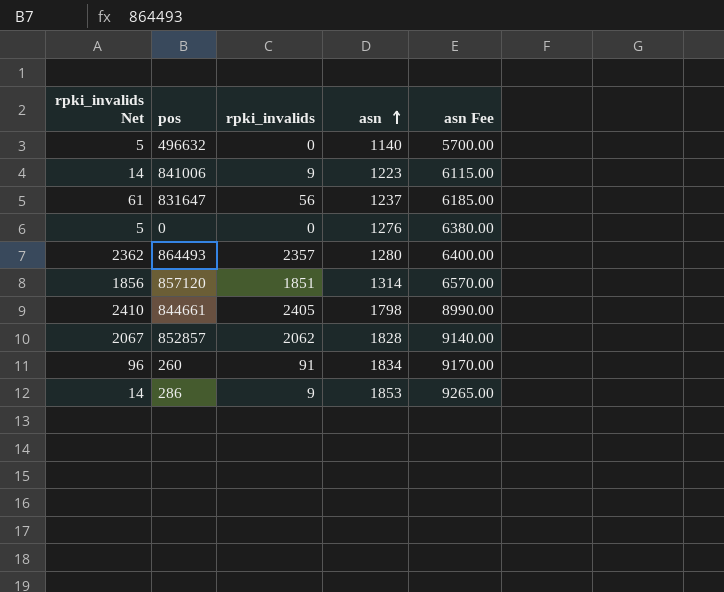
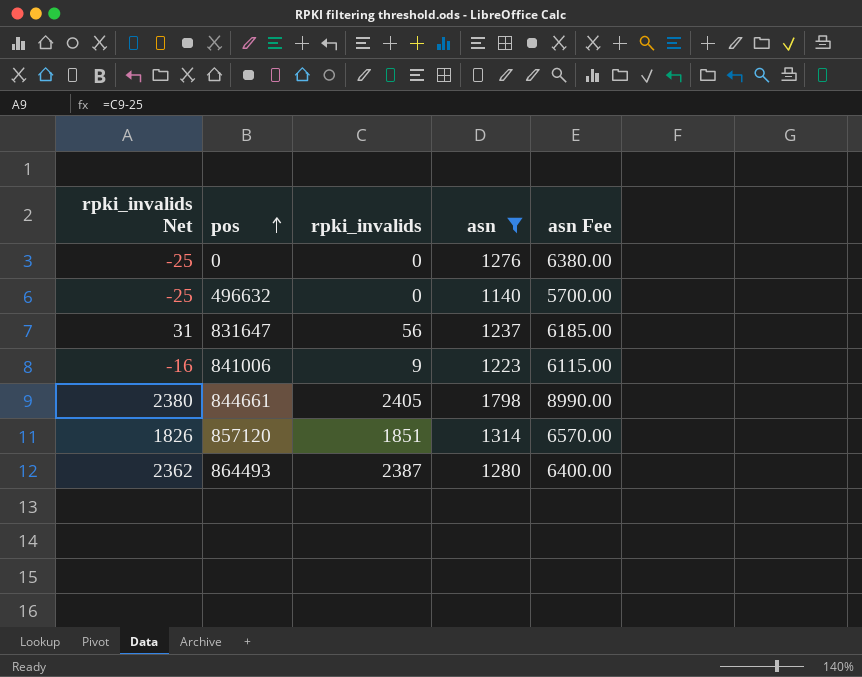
filter: none -> asn <= 1798
row order: asn ascending -> pos ascending
column rpki_invalids Net | formula: [rpki_invalids] + 5 -> [rpki_invalids] - 25
864493 | rpki_invalids: 2357 -> 2387

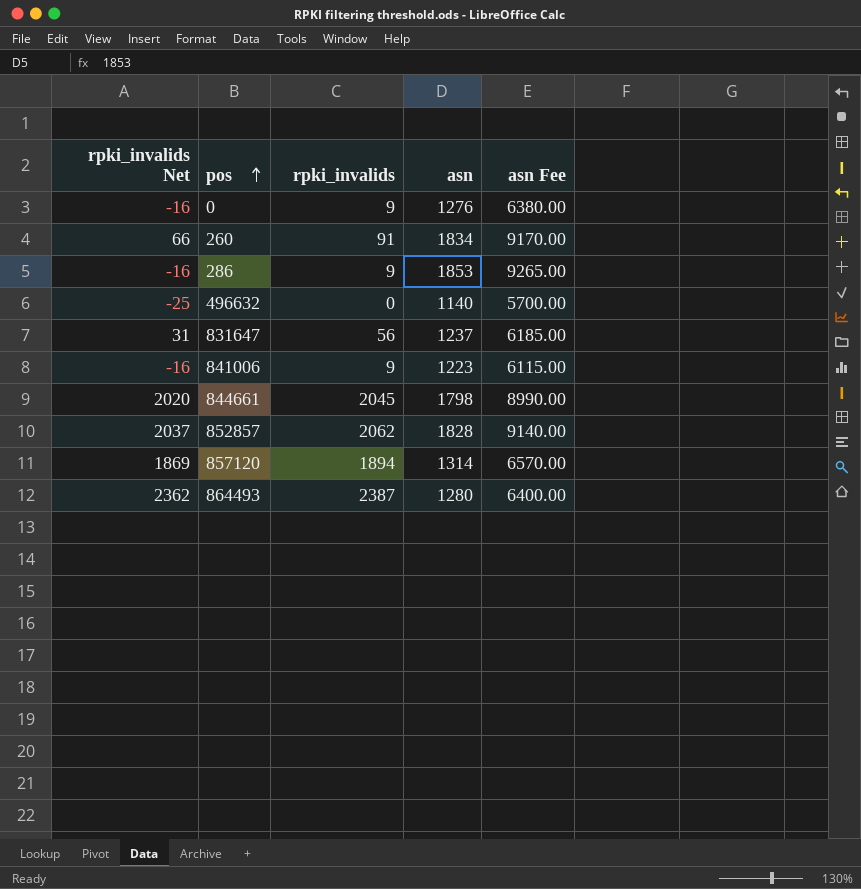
filter: asn <= 1798 -> none
0 | rpki_invalids Net: -25 -> -16
0 | rpki_invalids: 0 -> 9
844661 | rpki_invalids Net: 2380 -> 2020
844661 | rpki_invalids: 2405 -> 2045
857120 | rpki_invalids Net: 1826 -> 1869
857120 | rpki_invalids: 1851 -> 1894

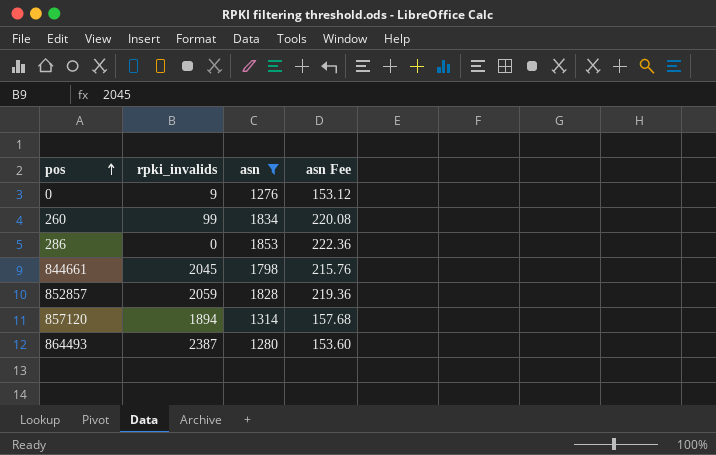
filter: none -> asn >= 1276
column rpki_invalids Net | formula: [rpki_invalids] - 25 -> none
column asn Fee | formula: [asn] * 5 -> [asn] * 0.12
260 | rpki_invalids: 91 -> 99
286 | rpki_invalids: 9 -> 0
852857 | rpki_invalids: 2062 -> 2059

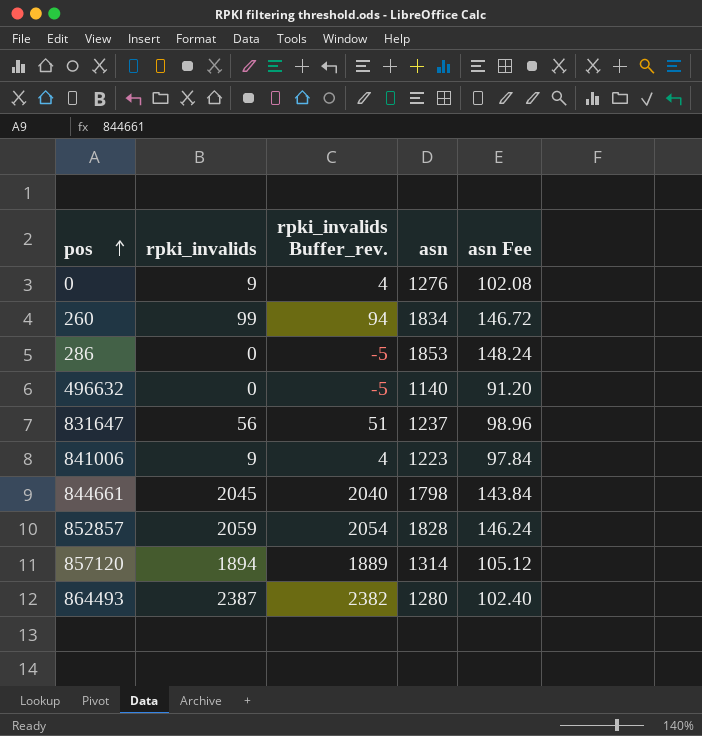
filter: asn >= 1276 -> none
column rpki_invalids Buffer_rev. | formula: none -> [rpki_invalids] - 5
column asn Fee | formula: [asn] * 0.12 -> [asn] * 0.08

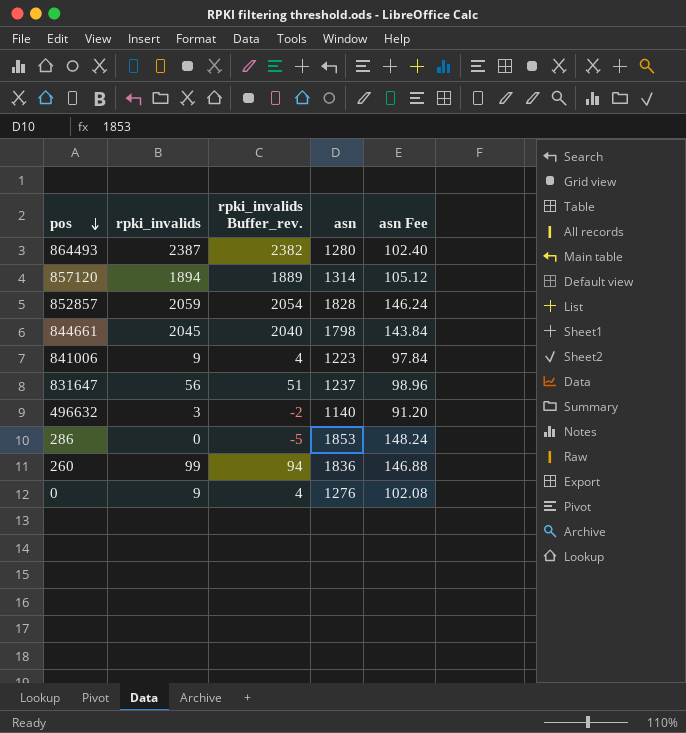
row order: pos ascending -> pos descending
496632 | rpki_invalids: 0 -> 3
496632 | rpki_invalids Buffer_rev.: -5 -> -2
260 | asn: 1834 -> 1836
260 | asn Fee: 146.72 -> 146.88

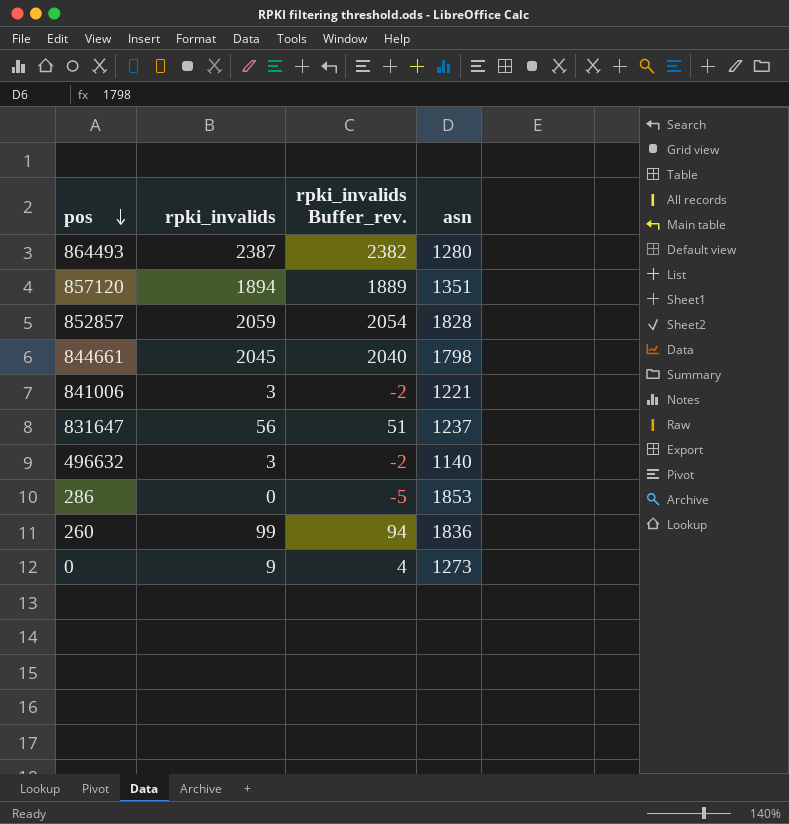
column asn Fee | formula: [asn] * 0.08 -> none
857120 | asn: 1314 -> 1351
841006 | rpki_invalids: 9 -> 3
841006 | rpki_invalids Buffer_rev.: 4 -> -2
841006 | asn: 1223 -> 1221
0 | asn: 1276 -> 1273

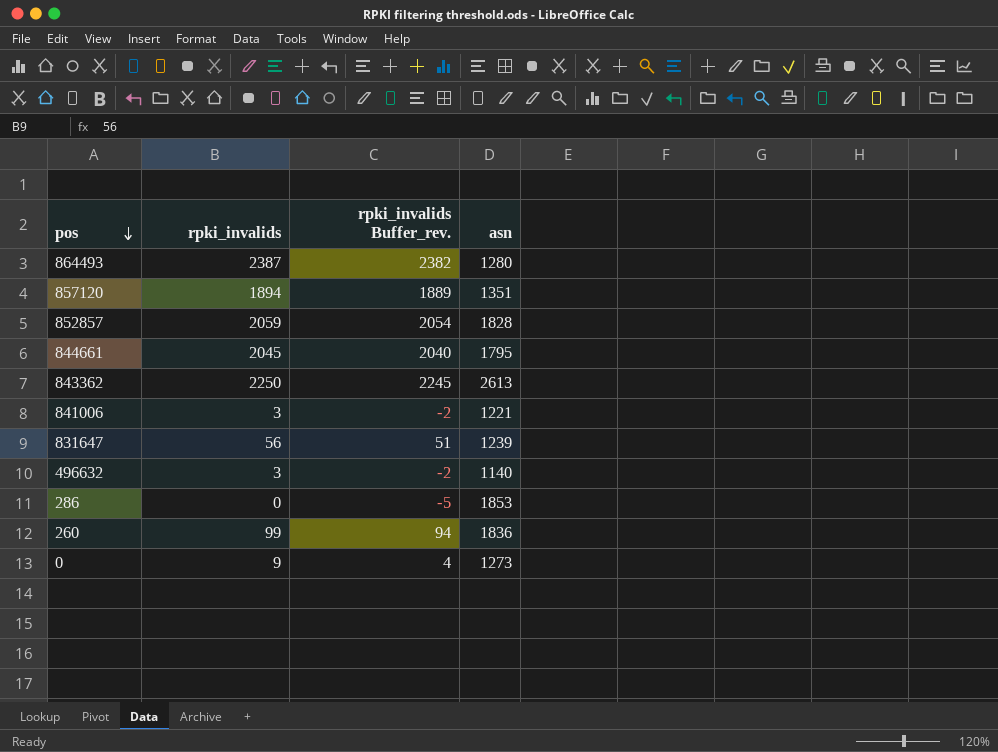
844661 | asn: 1798 -> 1795
row 843362: none -> 2250 | 2245 | 2613
831647 | asn: 1237 -> 1239

